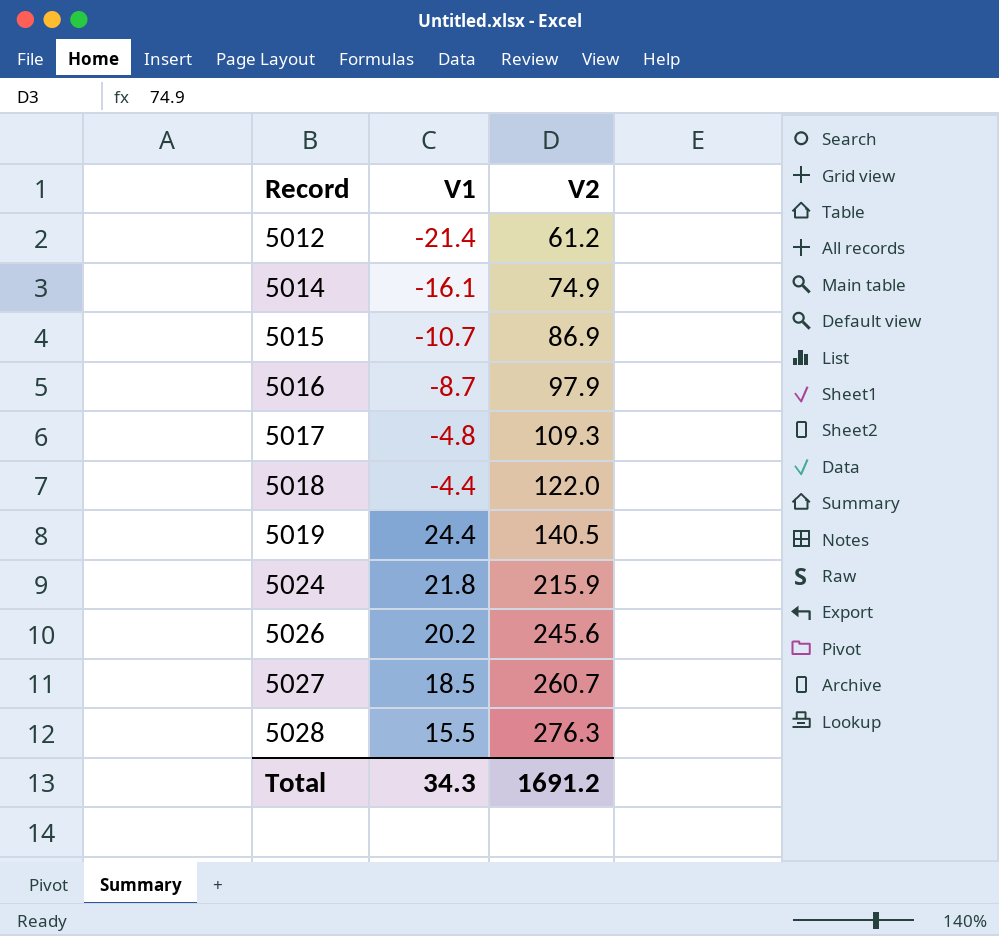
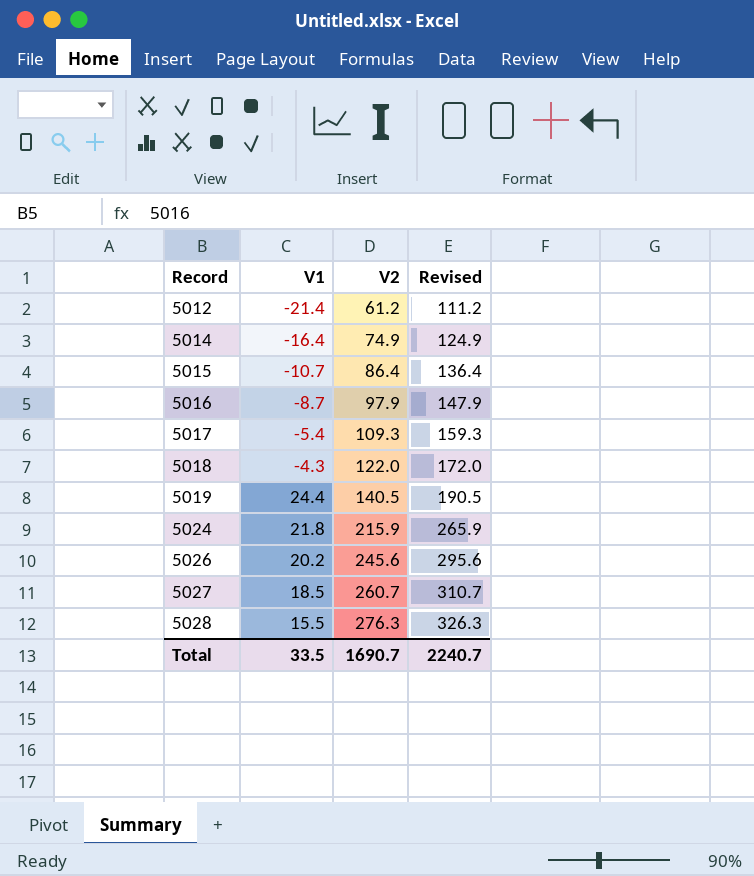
column Revised | formula: none -> [V2] + 50
5014 | V1: -16.1 -> -16.4
5015 | V2: 86.9 -> 86.4
5017 | V1: -4.8 -> -5.4
5018 | V1: -4.4 -> -4.3
Total | V1: 34.3 -> 33.5
Total | V2: 1691.2 -> 1690.7

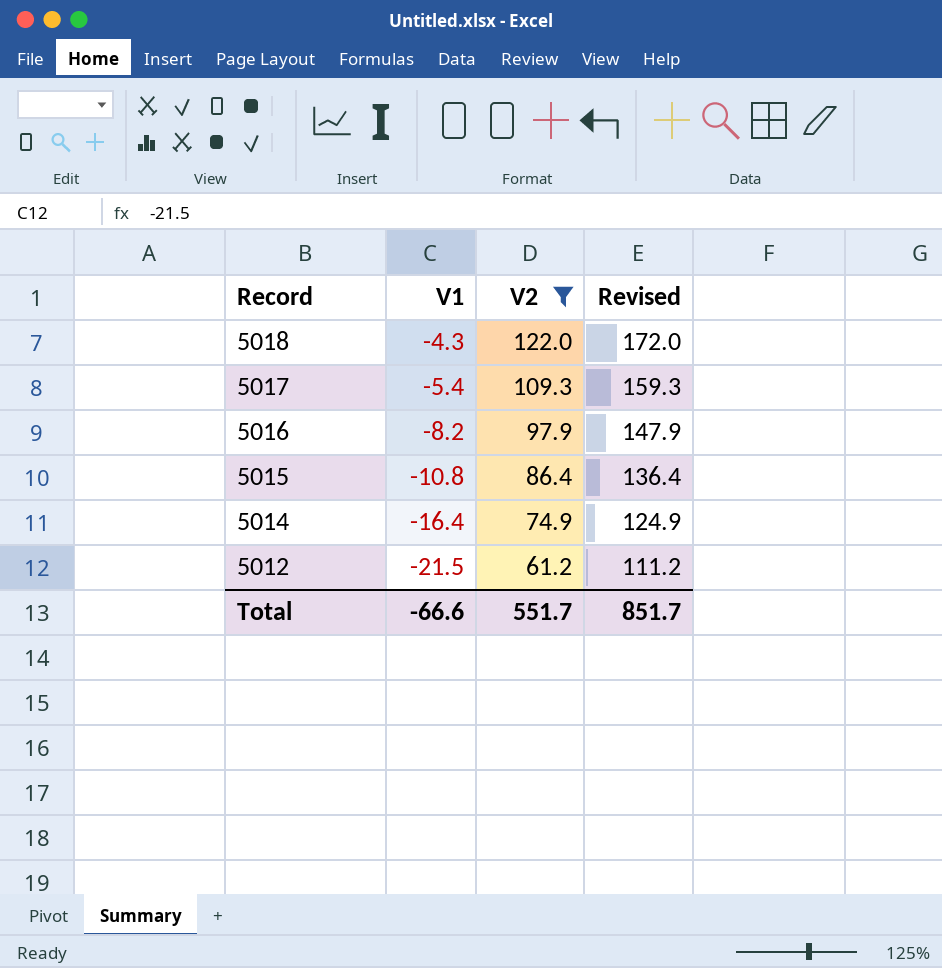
filter: none -> V2 <= 122.0
row order: Record ascending -> Record descending
5016 | V1: -8.7 -> -8.2
5015 | V1: -10.7 -> -10.8
5012 | V1: -21.4 -> -21.5
Total | V1: 33.5 -> -66.6
Total | V2: 1690.7 -> 551.7
Total | Revised: 2240.7 -> 851.7

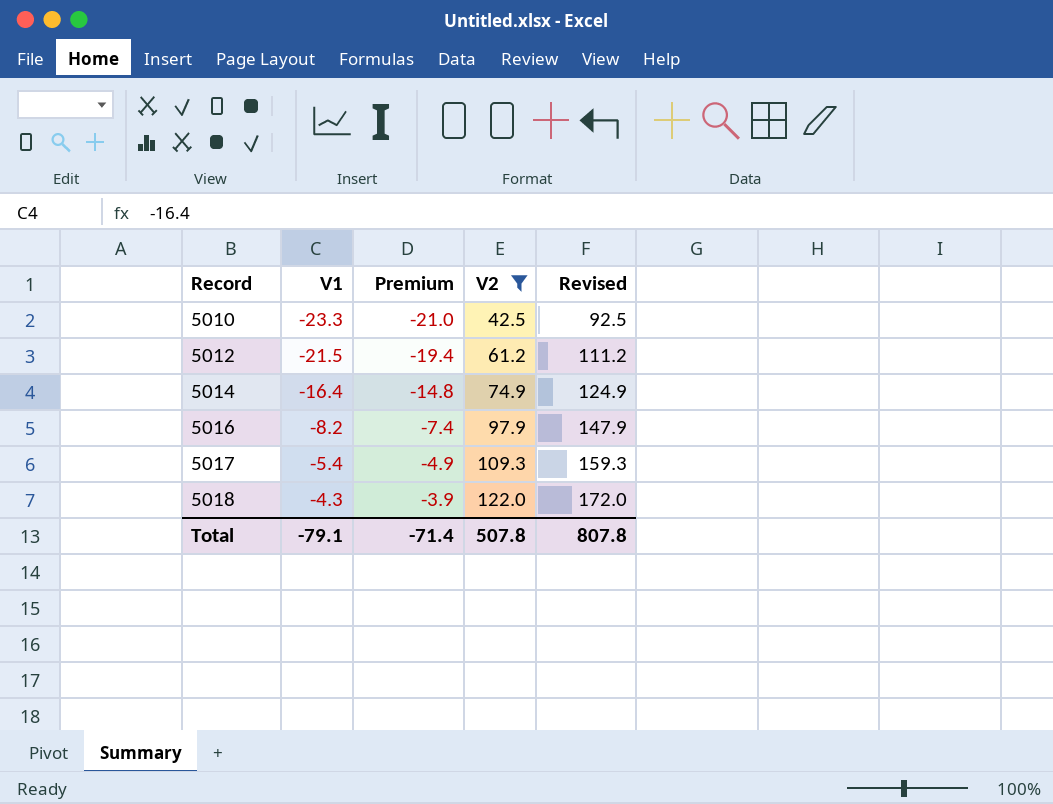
row order: Record descending -> Record ascending
column Premium | formula: none -> [V1] * 0.9
row 5015: -10.8 | 86.4 | 136.4 -> none
row 5010: none -> -23.3 | -21.0 | 42.5 | 92.5
Total | V1: -66.6 -> -79.1
Total | V2: 551.7 -> 507.8
Total | Revised: 851.7 -> 807.8

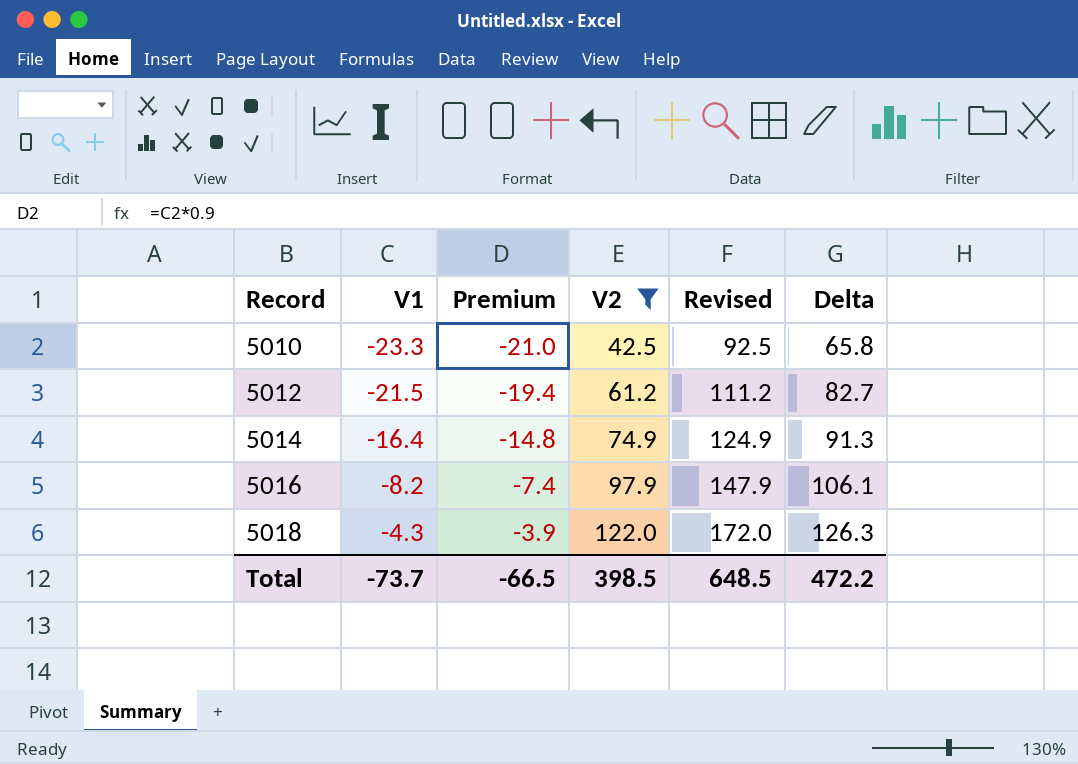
column Delta | formula: none -> [V2] - [V1]
row 5017: -5.4 | -4.9 | 109.3 | 159.3 -> none
Total | V1: -79.1 -> -73.7
Total | Premium: -71.4 -> -66.5
Total | V2: 507.8 -> 398.5
Total | Revised: 807.8 -> 648.5

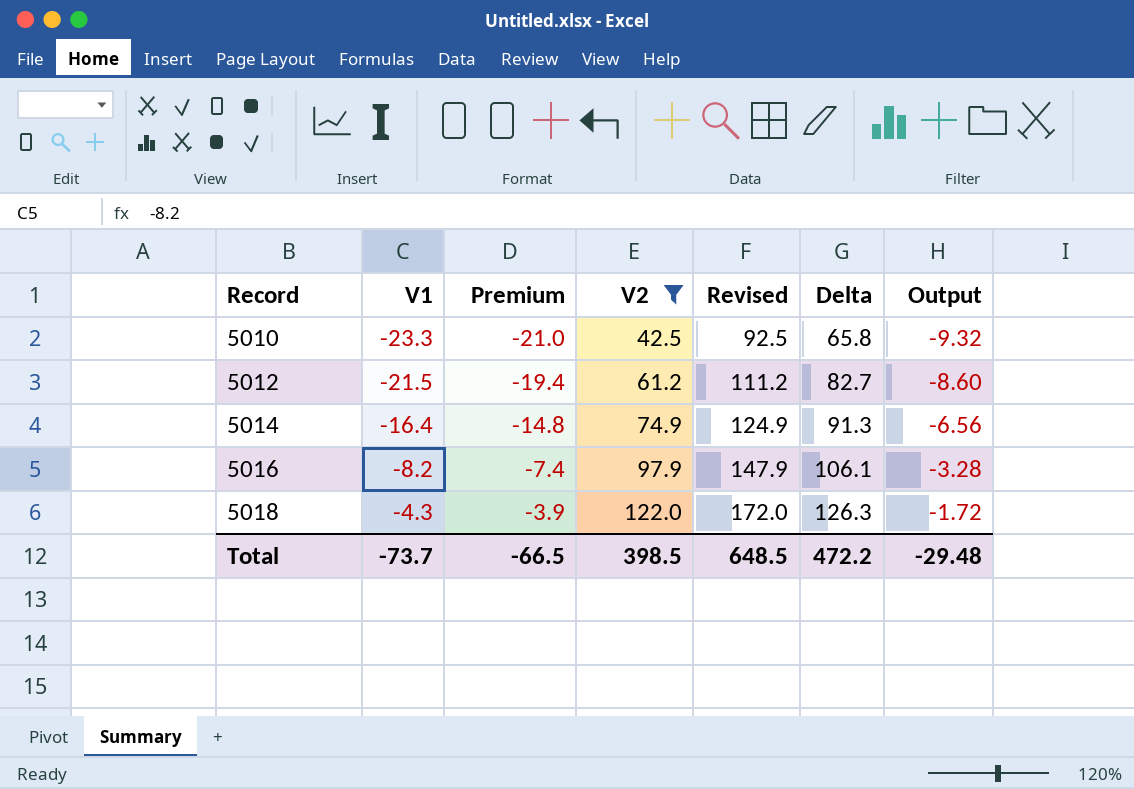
column Output | formula: none -> [V1] * 0.4

